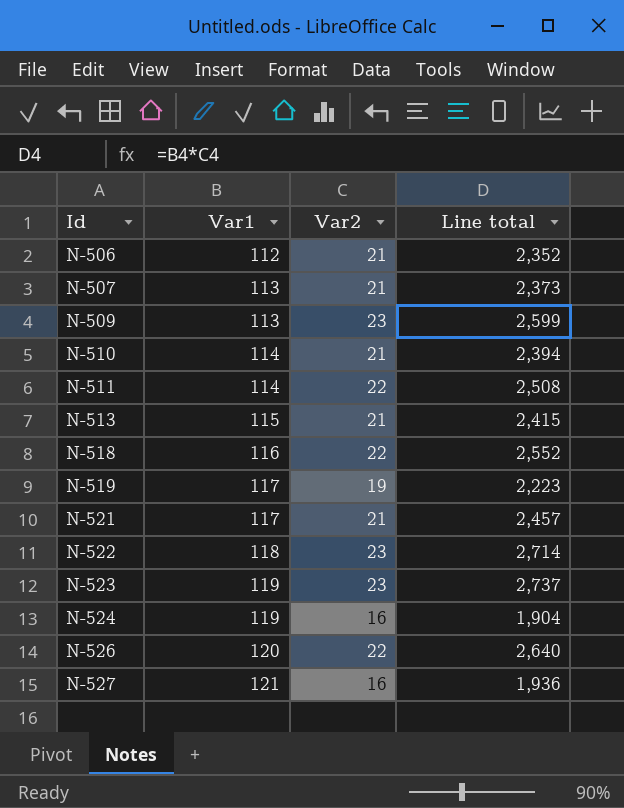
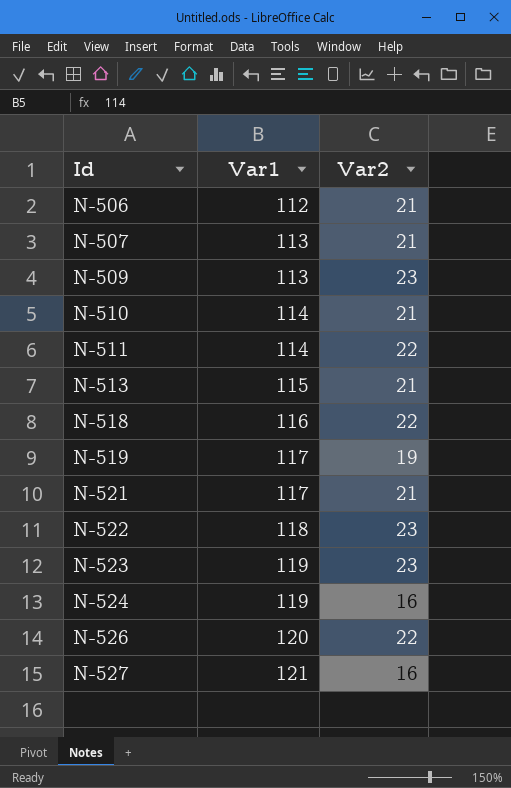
column Line total | formula: [Var1] * [Var2] -> none

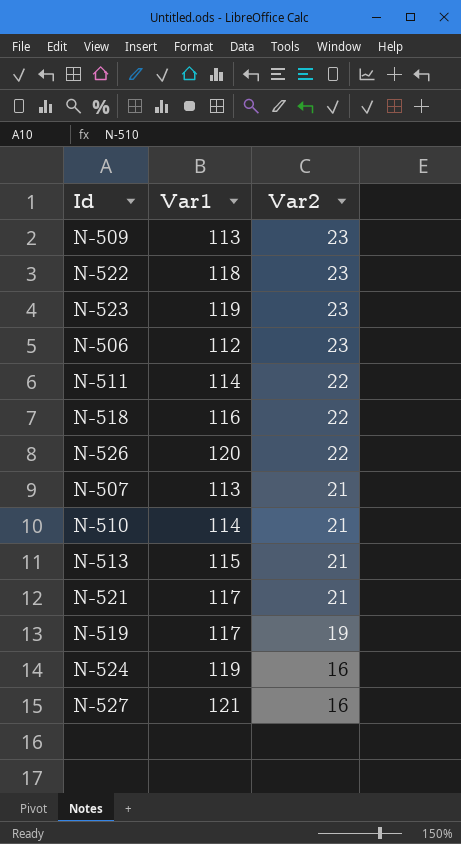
row order: Id ascending -> Var2 descending
N-506 | Var2: 21 -> 23

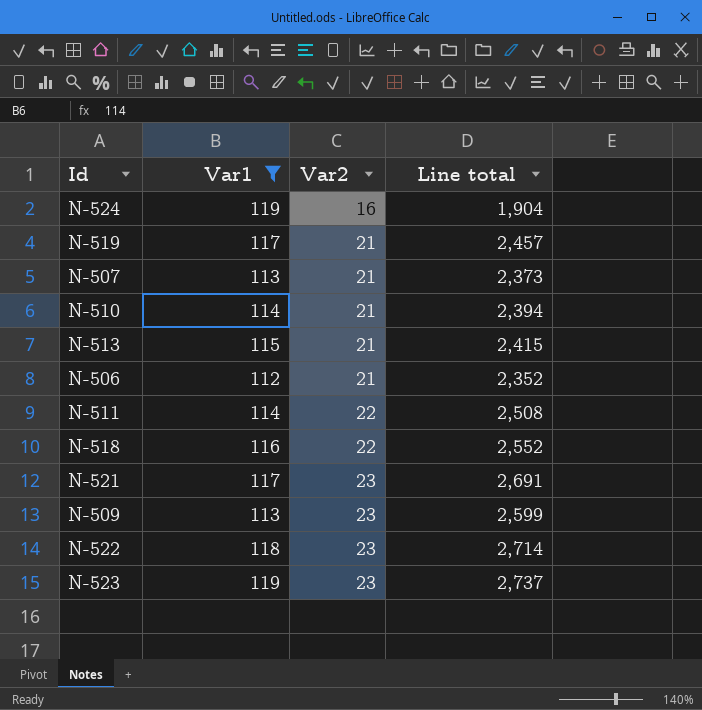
filter: none -> Var1 <= 119
row order: Var2 descending -> Var2 ascending
column Line total | formula: none -> [Var1] * [Var2]
N-519 | Var2: 19 -> 21
N-506 | Var2: 23 -> 21
N-521 | Var2: 21 -> 23

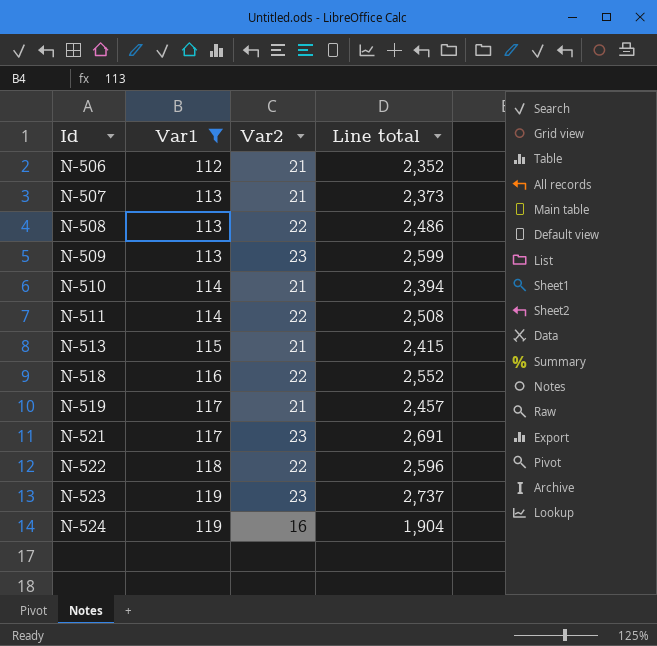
row order: Var2 ascending -> Id ascending
row N-508: none -> 113 | 22 | 2,486
N-522 | Var2: 23 -> 22
N-522 | Line total: 2,714 -> 2,596

